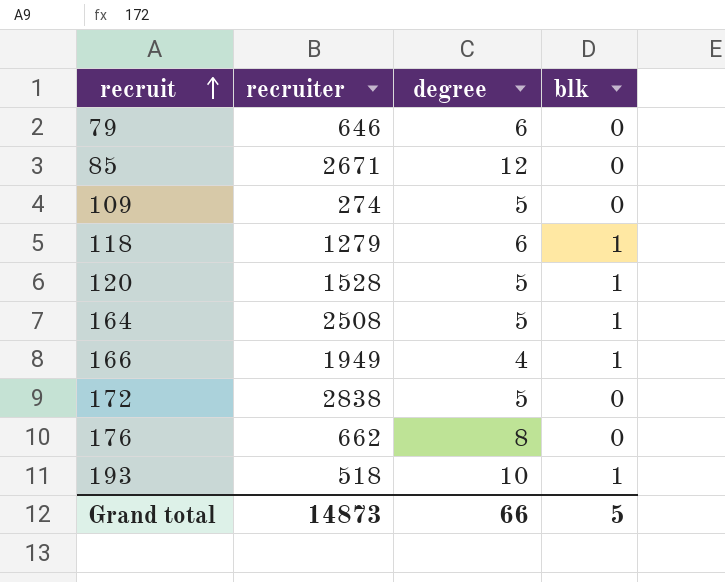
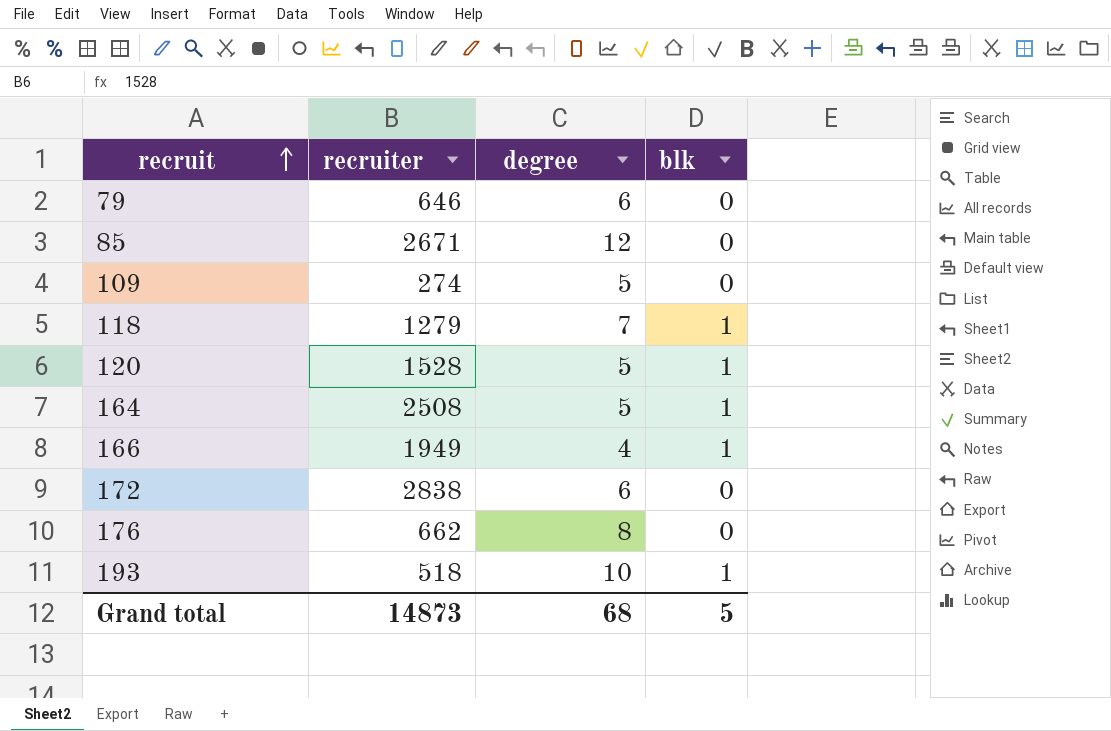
118 | degree: 6 -> 7
172 | degree: 5 -> 6
Grand total | degree: 66 -> 68

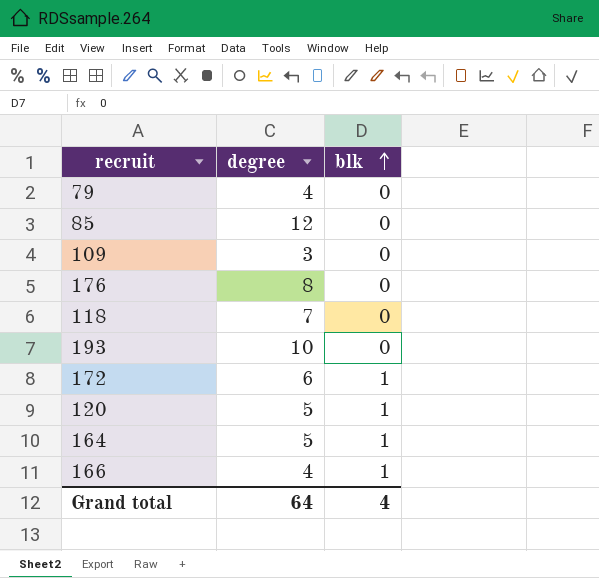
row order: recruit ascending -> blk ascending
column recruiter | position: 2 -> none
79 | degree: 6 -> 4
109 | degree: 5 -> 3
118 | blk: 1 -> 0
193 | blk: 1 -> 0
172 | blk: 0 -> 1
Grand total | degree: 68 -> 64
Grand total | blk: 5 -> 4

